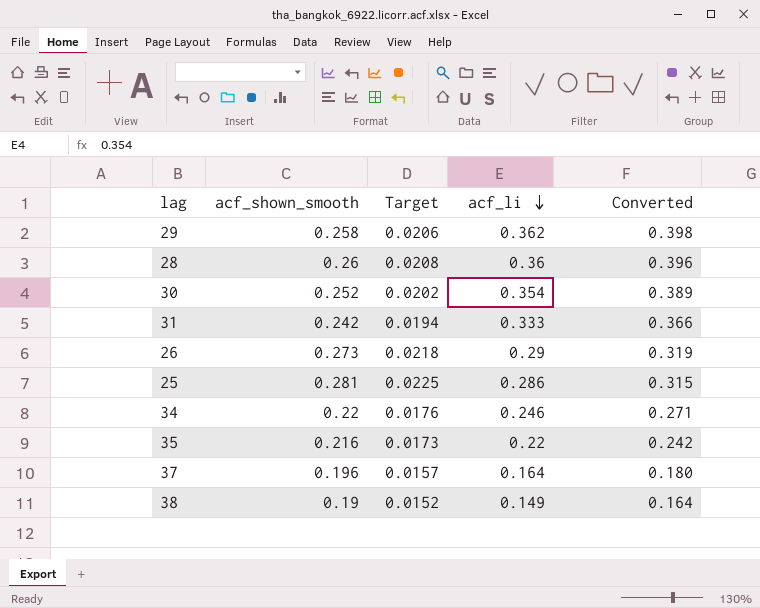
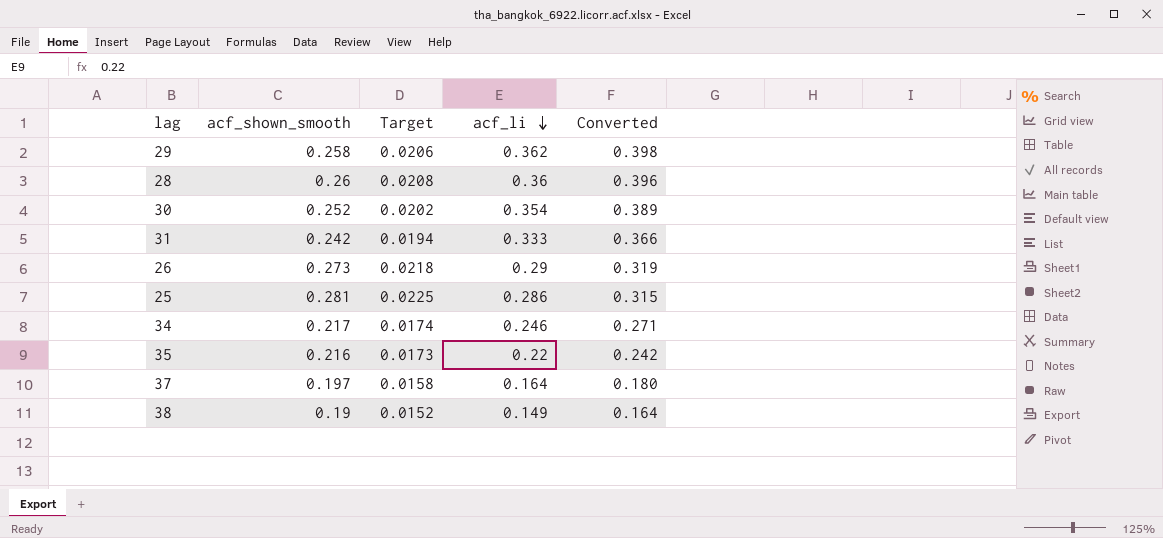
34 | acf_shown_smooth: 0.22 -> 0.217
34 | Target: 0.0176 -> 0.0174
37 | acf_shown_smooth: 0.196 -> 0.197
37 | Target: 0.0157 -> 0.0158

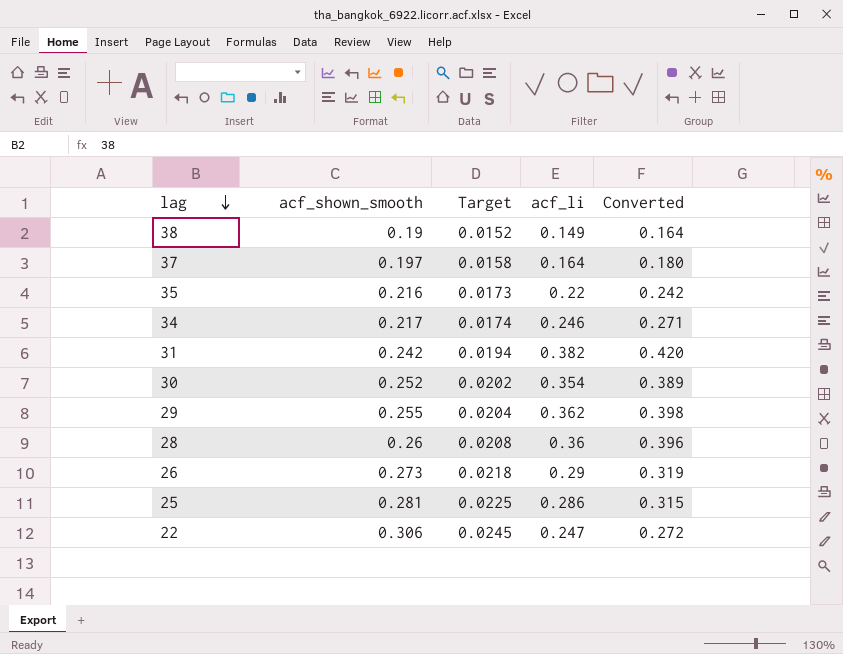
row order: acf_li descending -> lag descending
31 | acf_li: 0.333 -> 0.382
31 | Converted: 0.366 -> 0.420
29 | acf_shown_smooth: 0.258 -> 0.255
29 | Target: 0.0206 -> 0.0204
row 22: none -> 0.306 | 0.0245 | 0.247 | 0.272

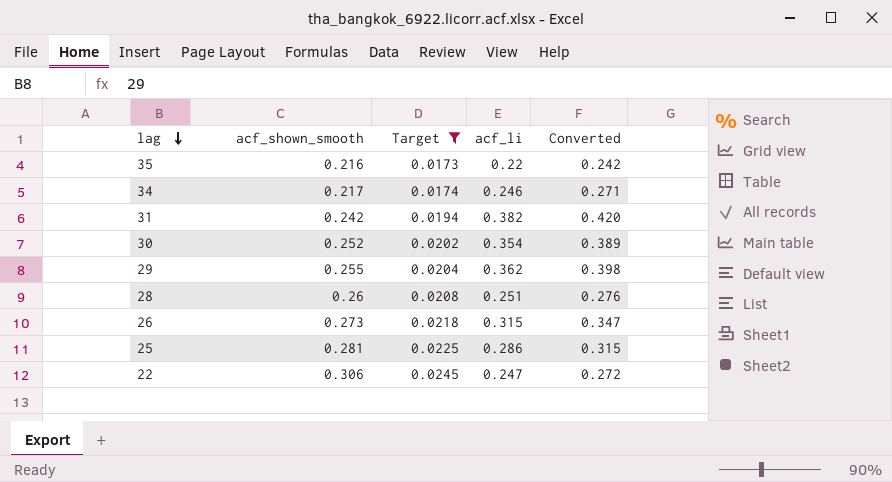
filter: none -> Target >= 0.0173
28 | acf_li: 0.36 -> 0.251
28 | Converted: 0.396 -> 0.276
26 | acf_li: 0.29 -> 0.315
26 | Converted: 0.319 -> 0.347

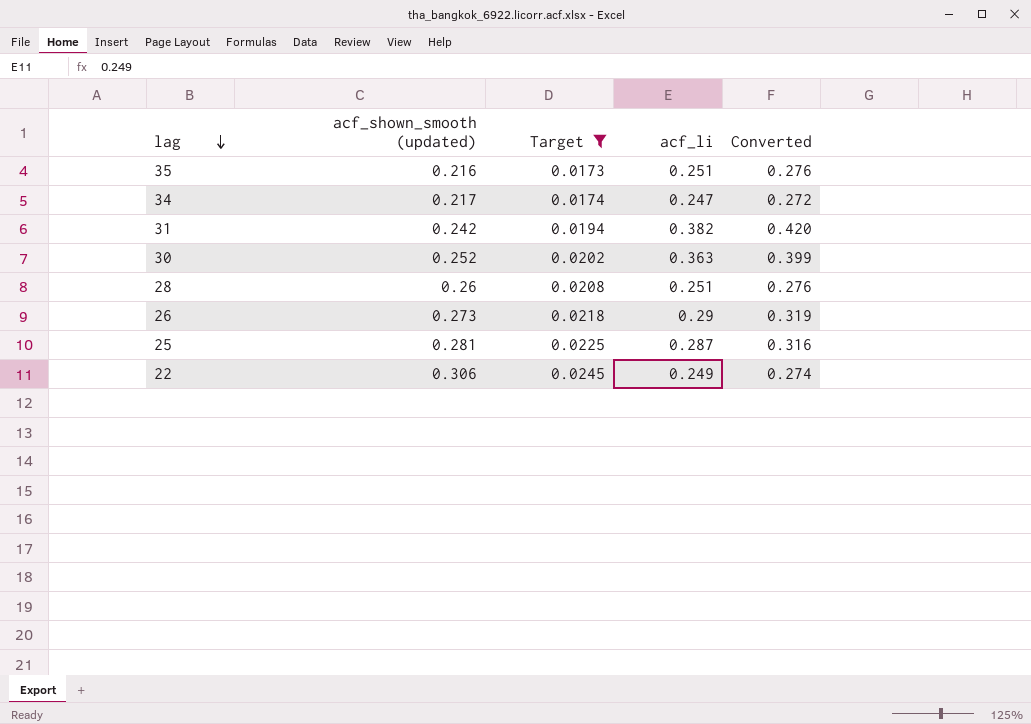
column name: acf_shown_smooth -> acf_shown_smooth (updated)
row 29: 0.255 | 0.0204 | 0.362 | 0.398 -> none
35 | acf_li: 0.22 -> 0.251
35 | Converted: 0.242 -> 0.276
34 | acf_li: 0.246 -> 0.247
34 | Converted: 0.271 -> 0.272
30 | acf_li: 0.354 -> 0.363
30 | Converted: 0.389 -> 0.399
26 | acf_li: 0.315 -> 0.29
26 | Converted: 0.347 -> 0.319
25 | acf_li: 0.286 -> 0.287
25 | Converted: 0.315 -> 0.316
22 | acf_li: 0.247 -> 0.249
22 | Converted: 0.272 -> 0.274

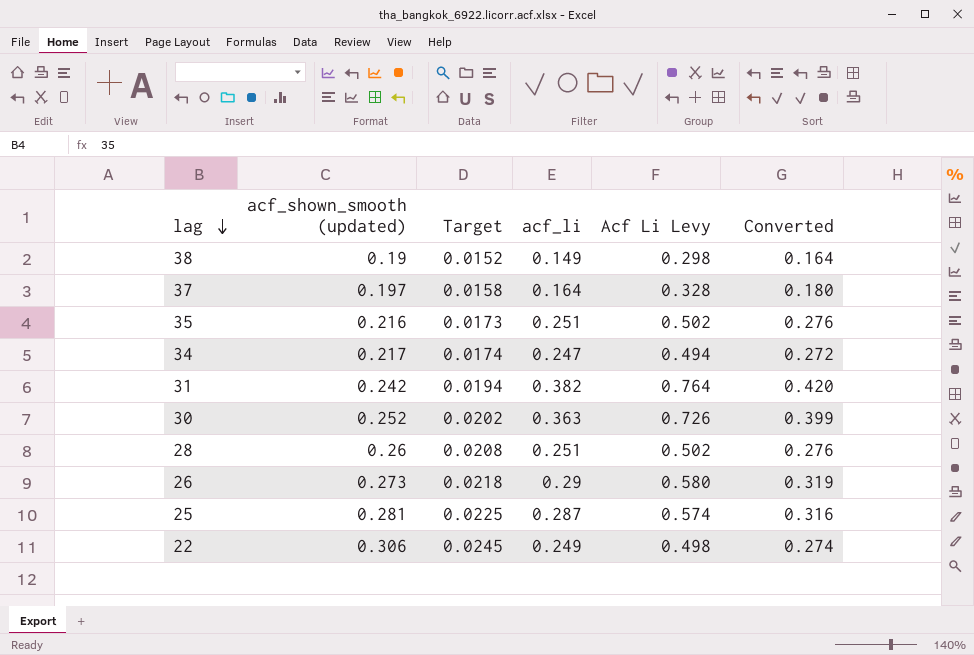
filter: Target >= 0.0173 -> none
column Acf Li Levy | formula: none -> [acf_li] * 2

